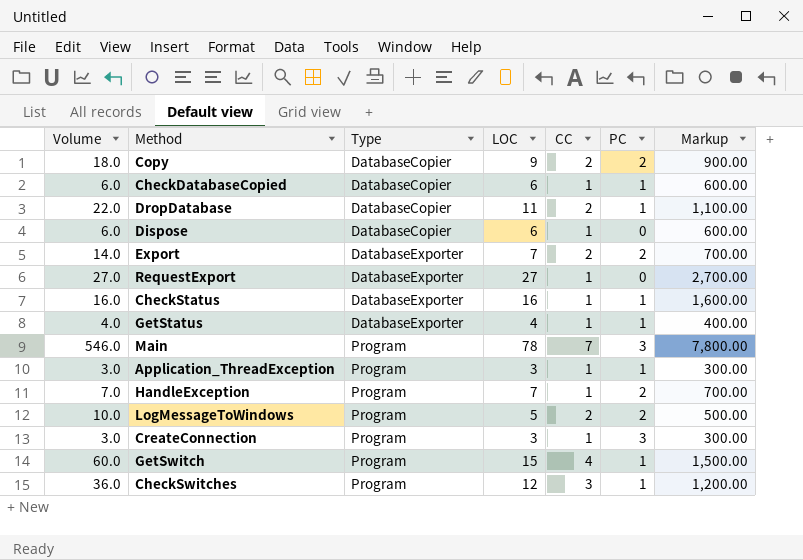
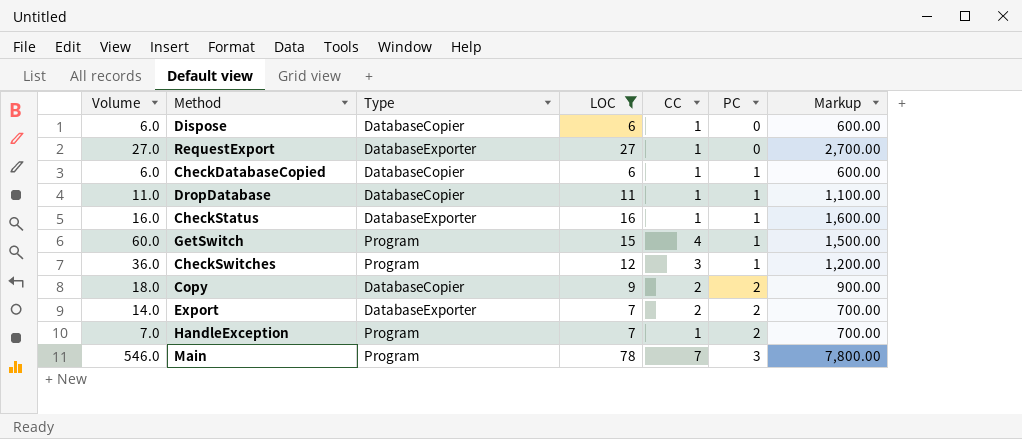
filter: none -> LOC >= 6
row order: Type ascending -> PC ascending
DropDatabase | Volume: 22.0 -> 11.0
DropDatabase | CC: 2 -> 1

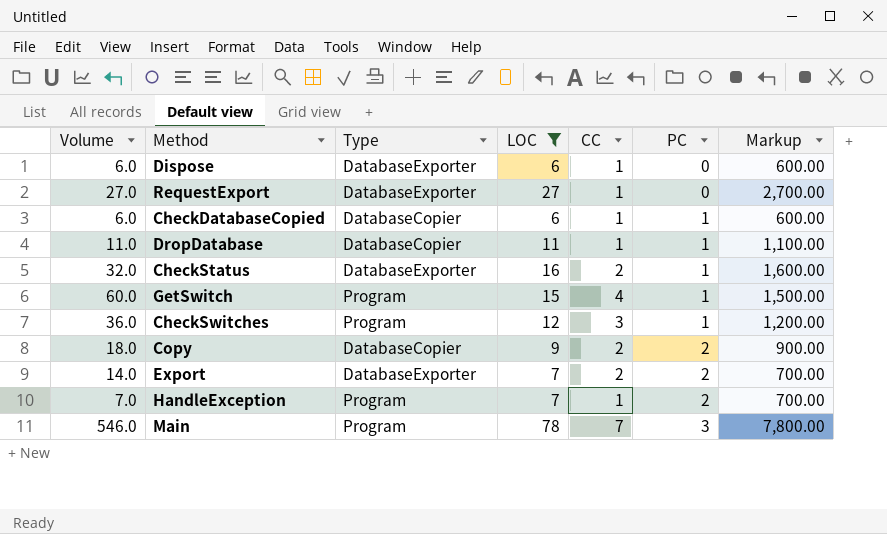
Dispose | Type: DatabaseCopier -> DatabaseExporter
CheckStatus | Volume: 16.0 -> 32.0
CheckStatus | CC: 1 -> 2

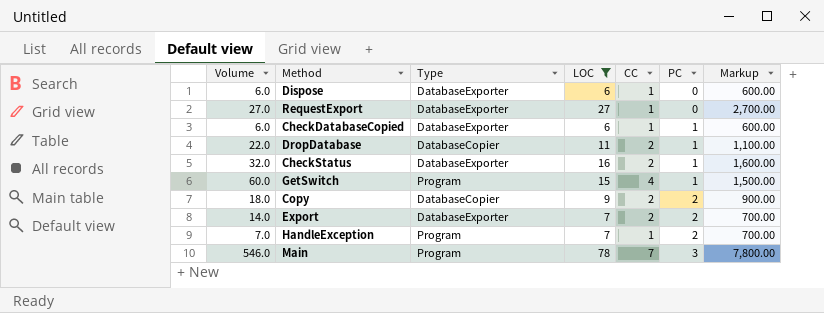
row CheckSwitches: 36.0 | Program | 12 | 3 | 1 | 1,200.00 -> none
CheckDatabaseCopied | Type: DatabaseCopier -> DatabaseExporter
DropDatabase | Volume: 11.0 -> 22.0
DropDatabase | CC: 1 -> 2

